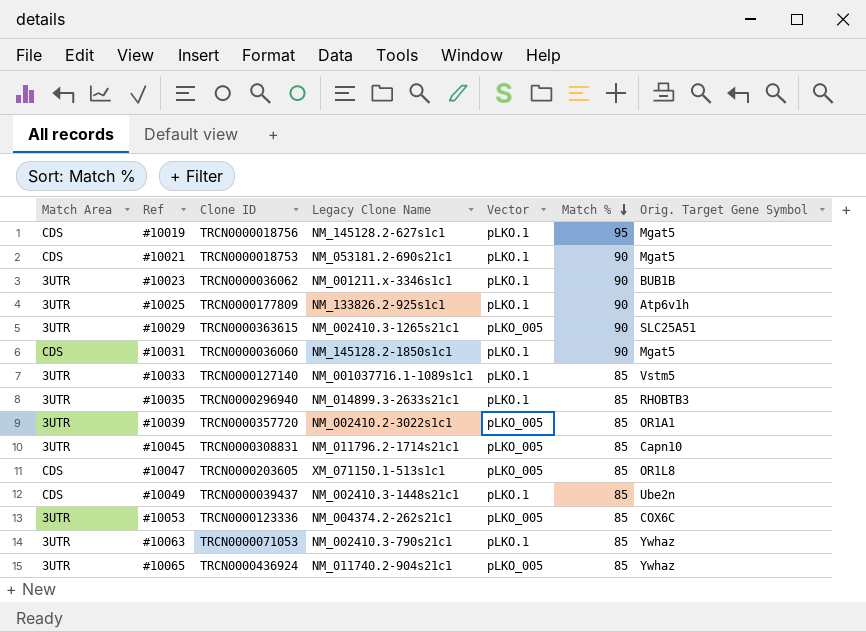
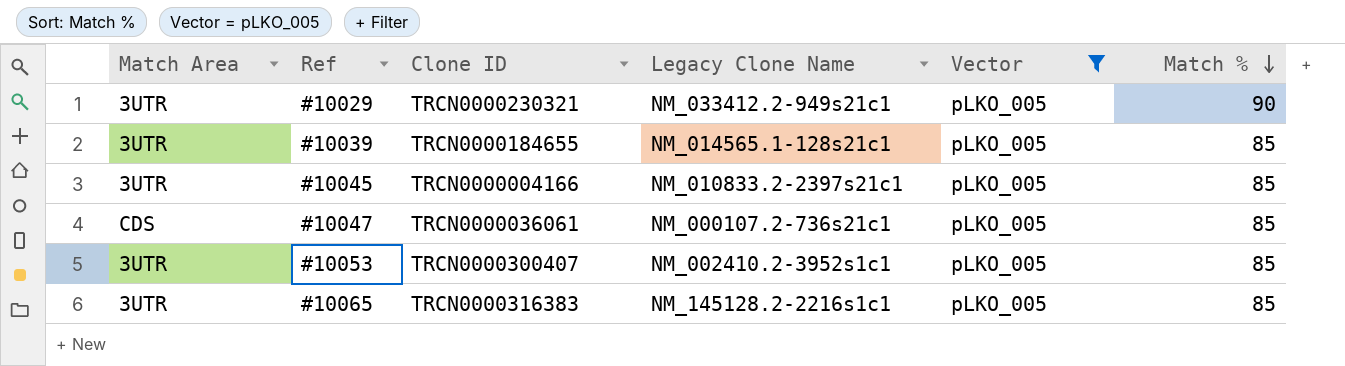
filter: none -> Vector = pLKO_005
column Orig. Target Gene Symbol | position: 7 -> none
#10029 | Clone ID: TRCN0000363615 -> TRCN0000230321
#10029 | Legacy Clone Name: NM_002410.3-1265s21c1 -> NM_033412.2-949s21c1
#10039 | Clone ID: TRCN0000357720 -> TRCN0000184655
#10039 | Legacy Clone Name: NM_002410.2-3022s1c1 -> NM_014565.1-128s21c1
#10045 | Clone ID: TRCN0000308831 -> TRCN0000004166
#10045 | Legacy Clone Name: NM_011796.2-1714s21c1 -> NM_010833.2-2397s21c1
#10047 | Clone ID: TRCN0000203605 -> TRCN0000036061
#10047 | Legacy Clone Name: XM_071150.1-513s1c1 -> NM_000107.2-736s21c1
#10053 | Clone ID: TRCN0000123336 -> TRCN0000300407
#10053 | Legacy Clone Name: NM_004374.2-262s21c1 -> NM_002410.2-3952s1c1
#10065 | Clone ID: TRCN0000436924 -> TRCN0000316383
#10065 | Legacy Clone Name: NM_011740.2-904s21c1 -> NM_145128.2-2216s1c1

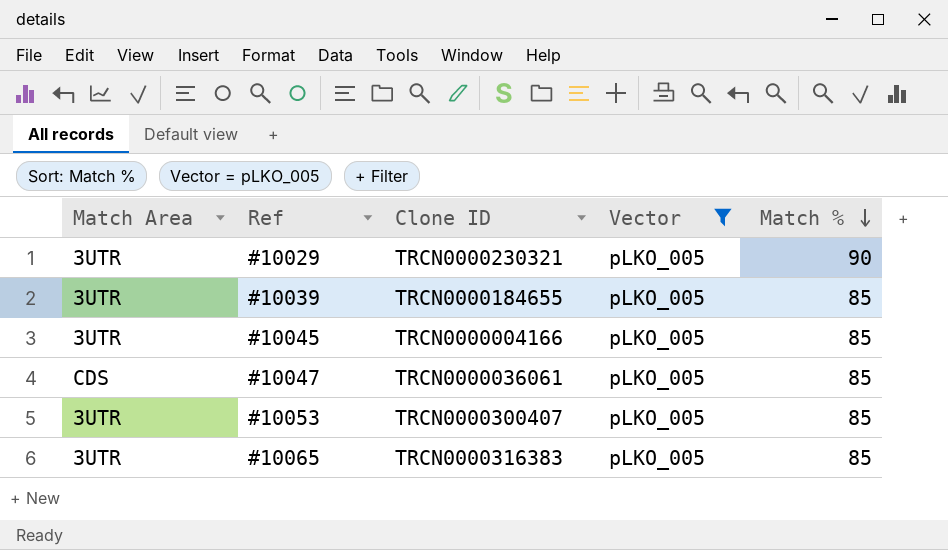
column Legacy Clone Name | position: 4 -> none

